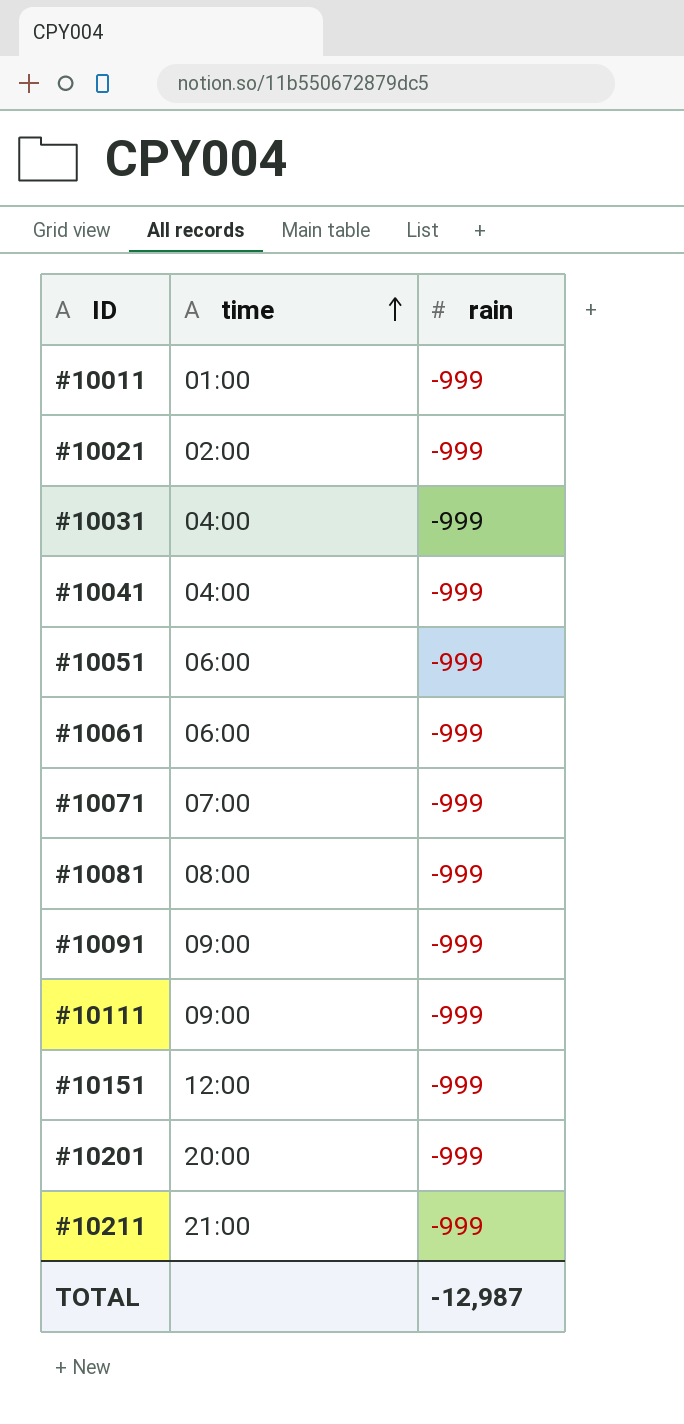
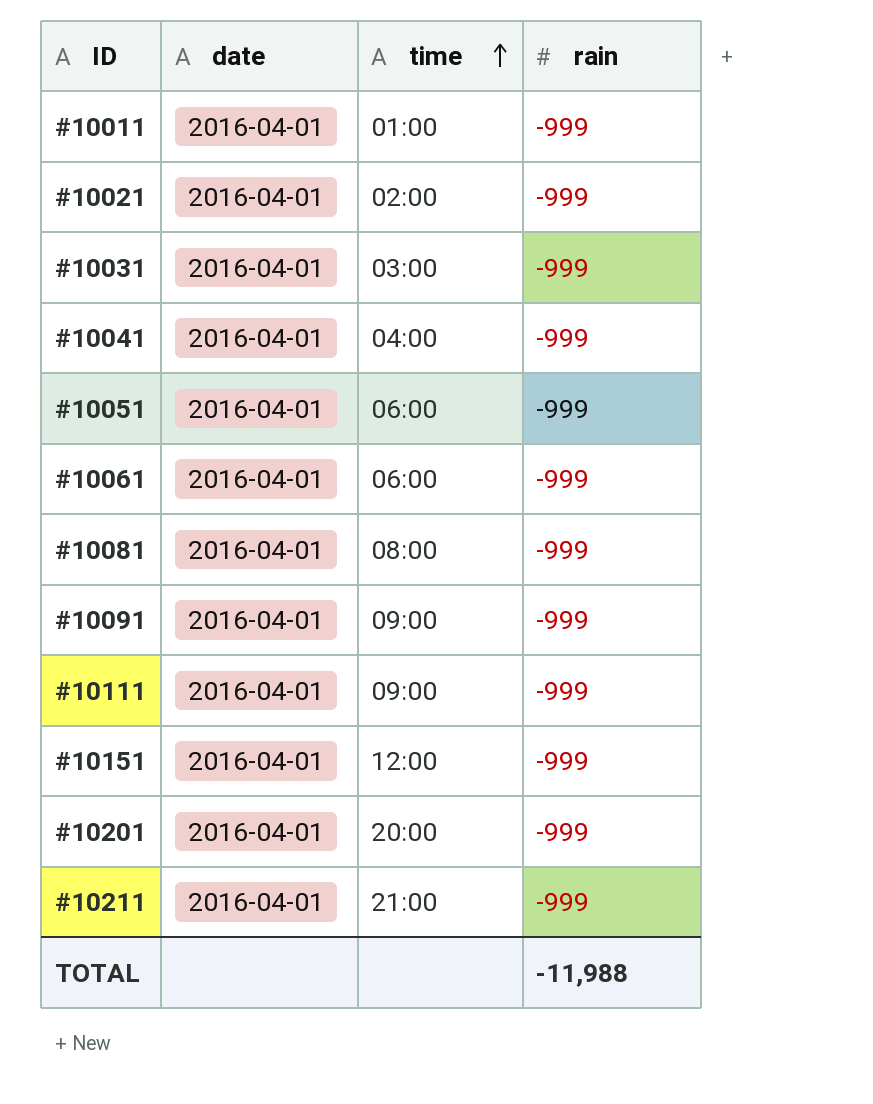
column date | position: none -> 2
row #10071: 07:00 | -999 -> none
#10031 | time: 04:00 -> 03:00
TOTAL | rain: -12,987 -> -11,988

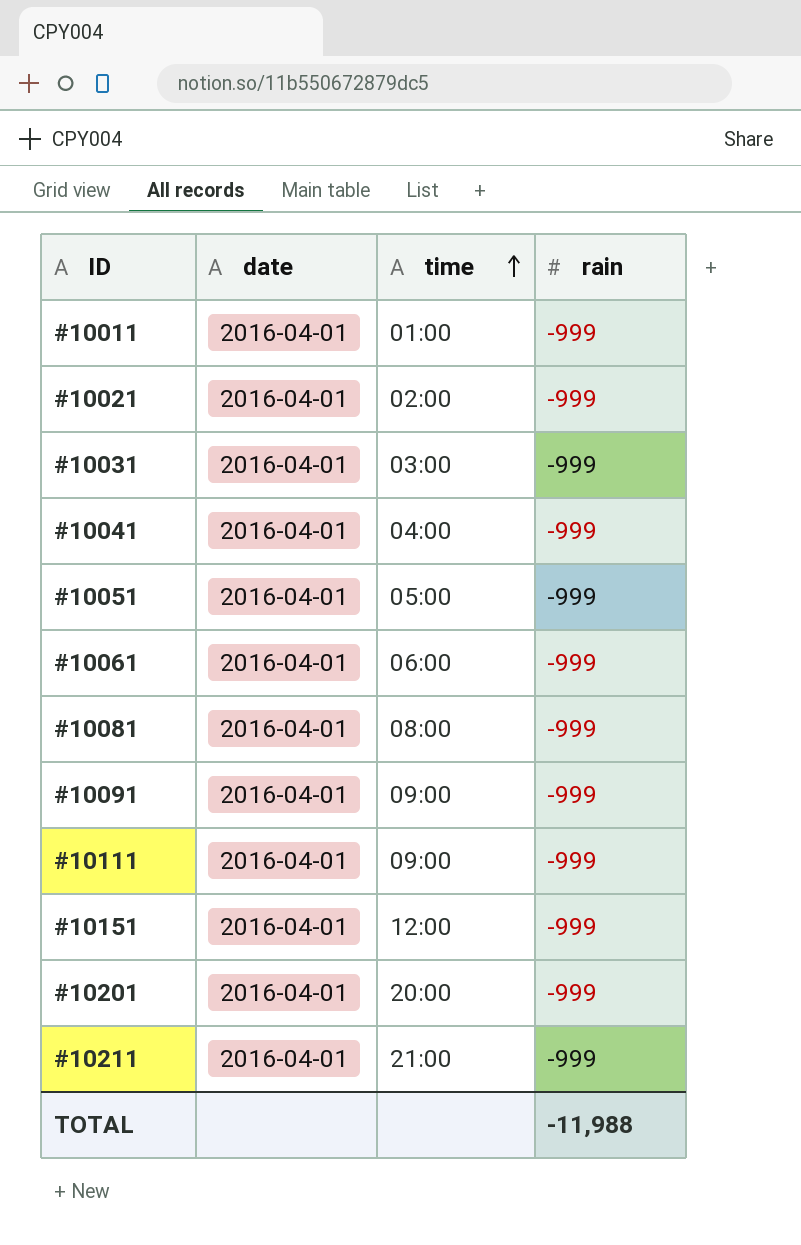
#10051 | time: 06:00 -> 05:00

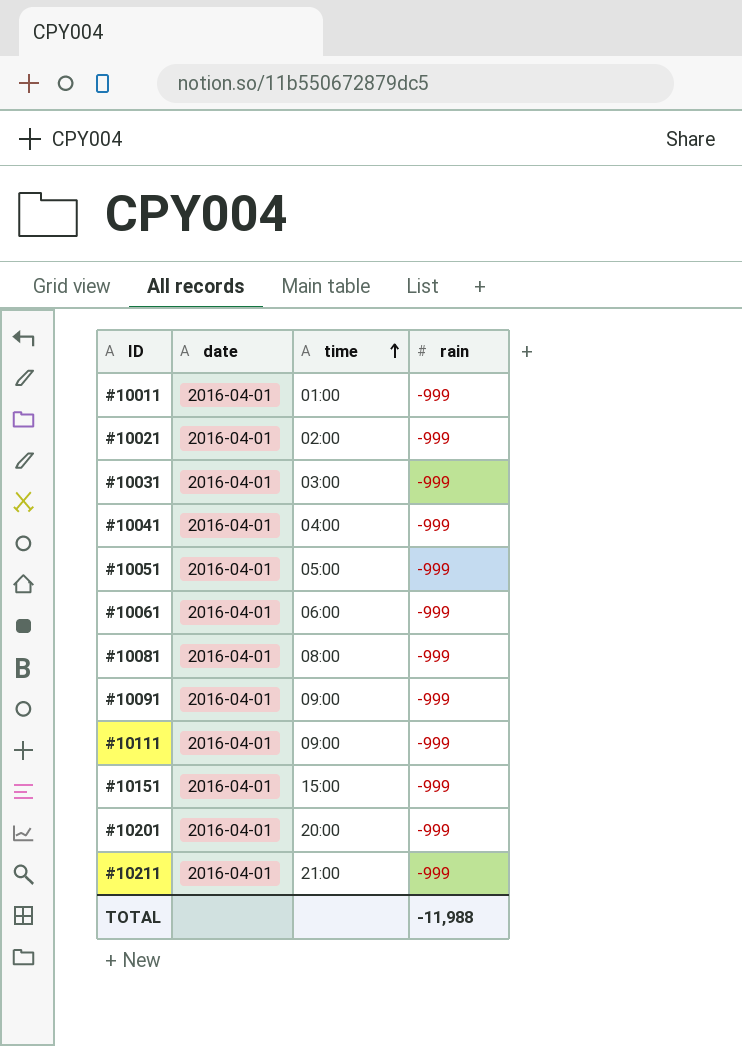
#10151 | time: 12:00 -> 15:00

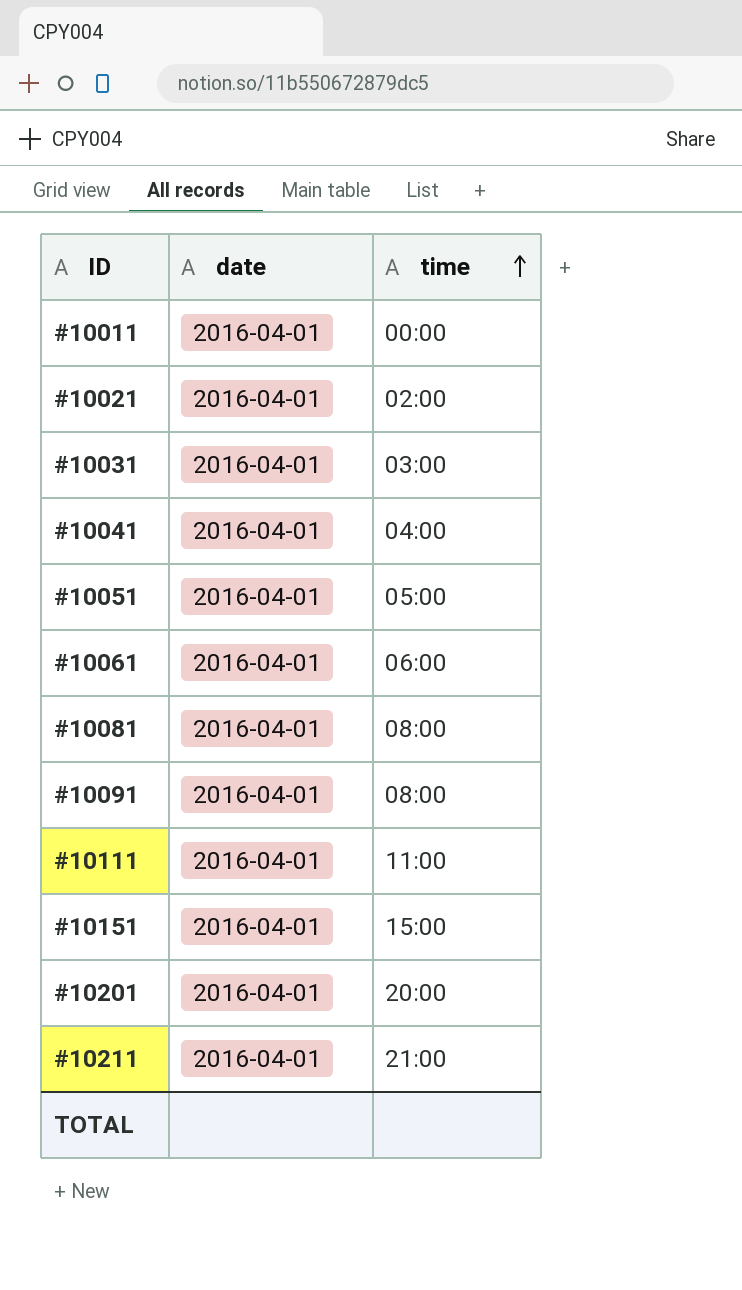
column rain | position: 4 -> none
#10011 | time: 01:00 -> 00:00
#10091 | time: 09:00 -> 08:00
#10111 | time: 09:00 -> 11:00

